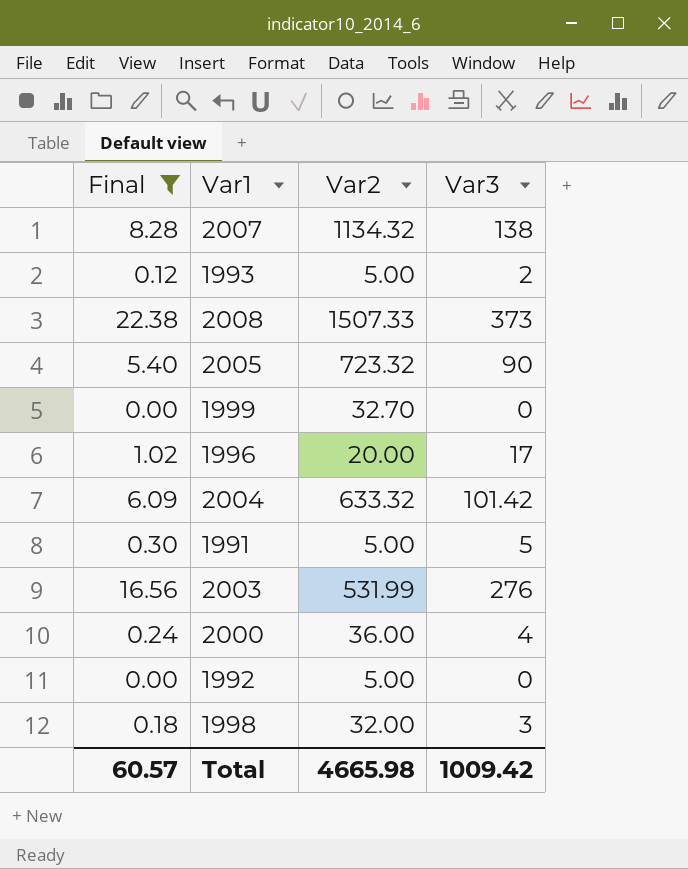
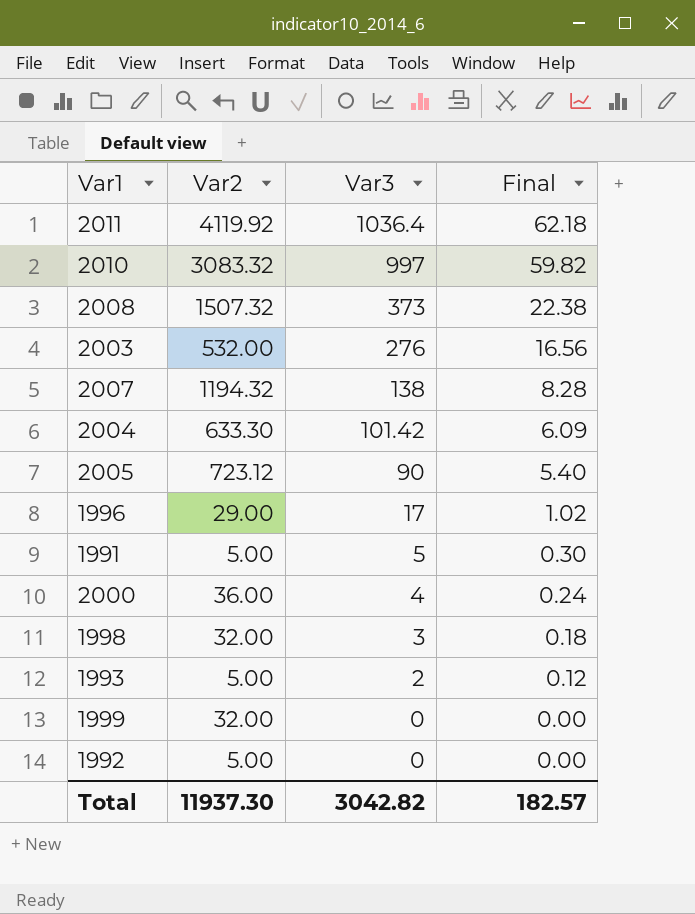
filter: Final <= 22.38 -> none
row order: none -> Var3 descending
column Final | position: 1 -> 4
2008 | Var2: 1507.33 -> 1507.32
2003 | Var2: 531.99 -> 532.00
2007 | Var2: 1134.32 -> 1194.32
2004 | Var2: 633.32 -> 633.30
2005 | Var2: 723.32 -> 723.12
1996 | Var2: 20.00 -> 29.00
1999 | Var2: 32.70 -> 32.00
Total | Var2: 4665.98 -> 11937.30
Total | Var3: 1009.42 -> 3042.82
Total | Final: 60.57 -> 182.57

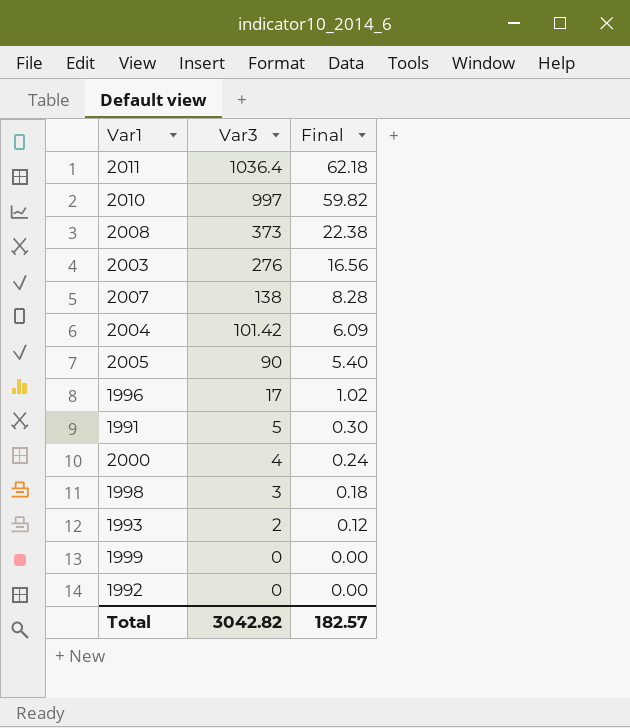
column Var2 | position: 2 -> none

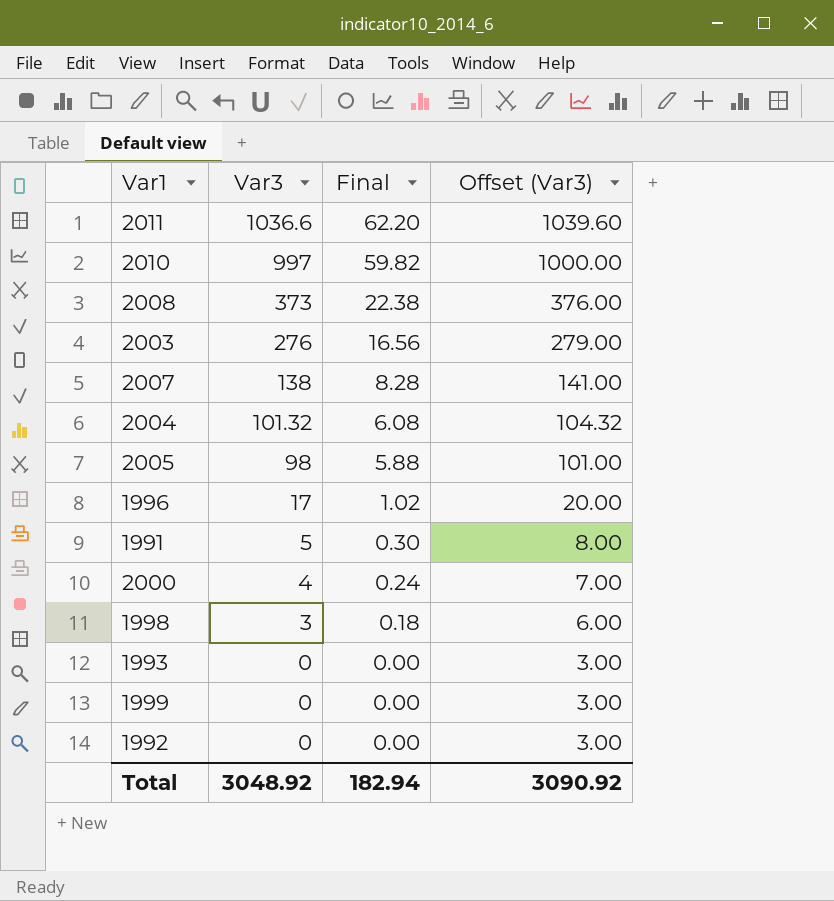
column Offset (Var3) | formula: none -> [Var3] + 3
2011 | Var3: 1036.4 -> 1036.6
2011 | Final: 62.18 -> 62.20
2004 | Var3: 101.42 -> 101.32
2004 | Final: 6.09 -> 6.08
2005 | Var3: 90 -> 98
2005 | Final: 5.40 -> 5.88
1993 | Var3: 2 -> 0
1993 | Final: 0.12 -> 0.00
Total | Var3: 3042.82 -> 3048.92
Total | Final: 182.57 -> 182.94

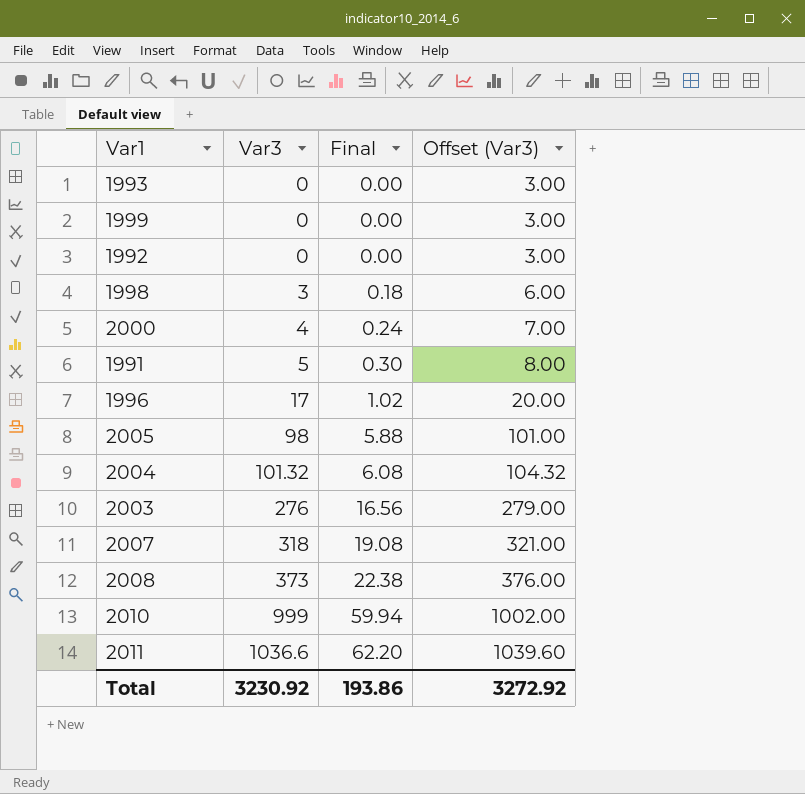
row order: Var3 descending -> Var3 ascending
2007 | Var3: 138 -> 318
2007 | Final: 8.28 -> 19.08
2007 | Offset (Var3): 141.00 -> 321.00
2010 | Var3: 997 -> 999
2010 | Final: 59.82 -> 59.94
2010 | Offset (Var3): 1000.00 -> 1002.00
Total | Var3: 3048.92 -> 3230.92
Total | Final: 182.94 -> 193.86
Total | Offset (Var3): 3090.92 -> 3272.92

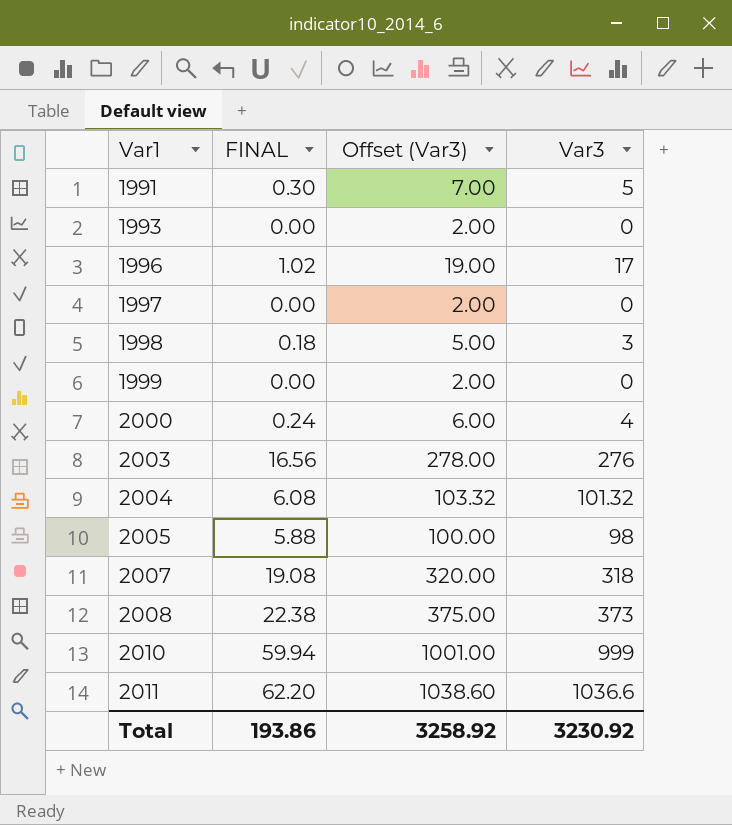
row order: Var3 ascending -> Var1 ascending
column name: Final -> FINAL
column Offset (Var3) | formula: [Var3] + 3 -> [Var3] + 2
column Var3 | position: 2 -> 4
row 1992: 0 | 0.00 | 3.00 -> none
row 1997: none -> 0.00 | 2.00 | 0
Total | Offset (Var3): 3272.92 -> 3258.92

